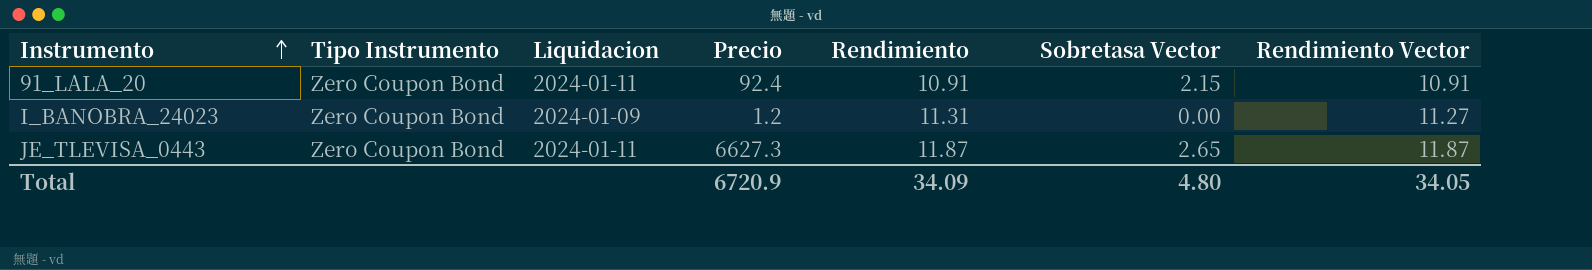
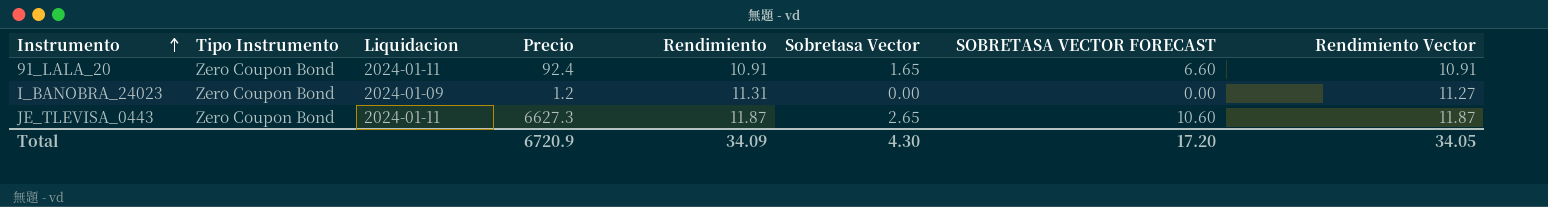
column SOBRETASA VECTOR FORECAST | formula: none -> [Sobretasa Vector] * 4
91_LALA_20 | Sobretasa Vector: 2.15 -> 1.65
Total | Sobretasa Vector: 4.80 -> 4.30

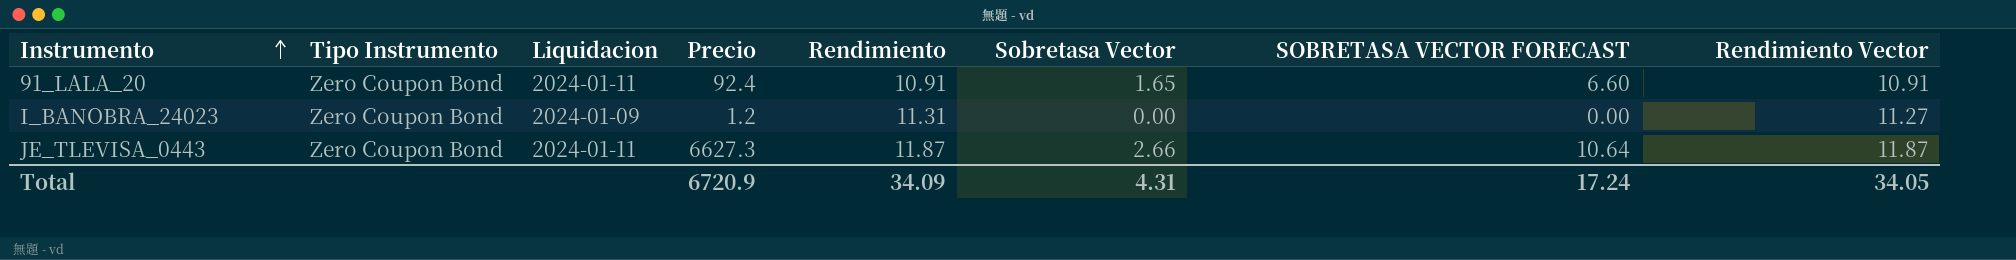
JE_TLEVISA_0443 | Sobretasa Vector: 2.65 -> 2.66
JE_TLEVISA_0443 | SOBRETASA VECTOR FORECAST: 10.60 -> 10.64
Total | Sobretasa Vector: 4.30 -> 4.31
Total | SOBRETASA VECTOR FORECAST: 17.20 -> 17.24

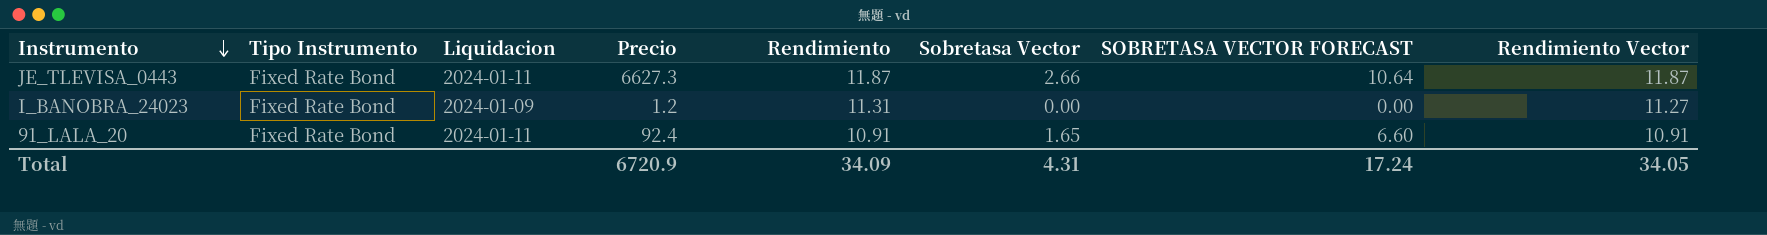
row order: Instrumento ascending -> Instrumento descending
JE_TLEVISA_0443 | Tipo Instrumento: Zero Coupon Bond -> Fixed Rate Bond
I_BANOBRA_24023 | Tipo Instrumento: Zero Coupon Bond -> Fixed Rate Bond
91_LALA_20 | Tipo Instrumento: Zero Coupon Bond -> Fixed Rate Bond

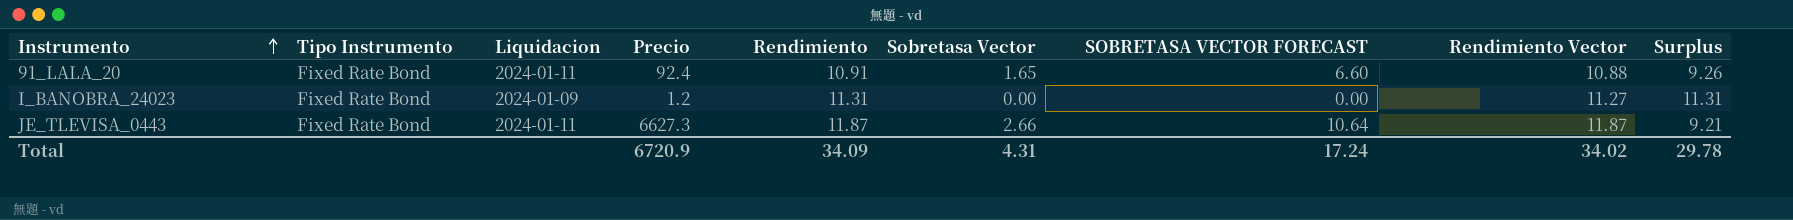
row order: Instrumento descending -> Instrumento ascending
column Surplus | formula: none -> [Rendimiento] - [Sobretasa Vector]
91_LALA_20 | Rendimiento Vector: 10.91 -> 10.88
Total | Rendimiento Vector: 34.05 -> 34.02

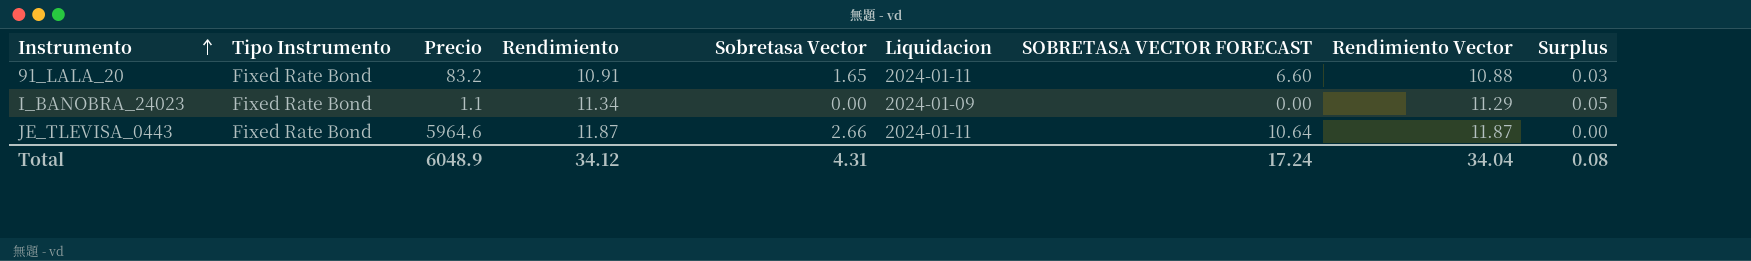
column Liquidacion | position: 3 -> 6
column Surplus | formula: [Rendimiento] - [Sobretasa Vector] -> [Rendimiento] - [Rendimiento Vector]
91_LALA_20 | Precio: 92.4 -> 83.2
I_BANOBRA_24023 | Precio: 1.2 -> 1.1
I_BANOBRA_24023 | Rendimiento: 11.31 -> 11.34
I_BANOBRA_24023 | Rendimiento Vector: 11.27 -> 11.29
JE_TLEVISA_0443 | Precio: 6627.3 -> 5964.6
Total | Precio: 6720.9 -> 6048.9
Total | Rendimiento: 34.09 -> 34.12
Total | Rendimiento Vector: 34.02 -> 34.04
Total | Surplus: 29.78 -> 0.08

